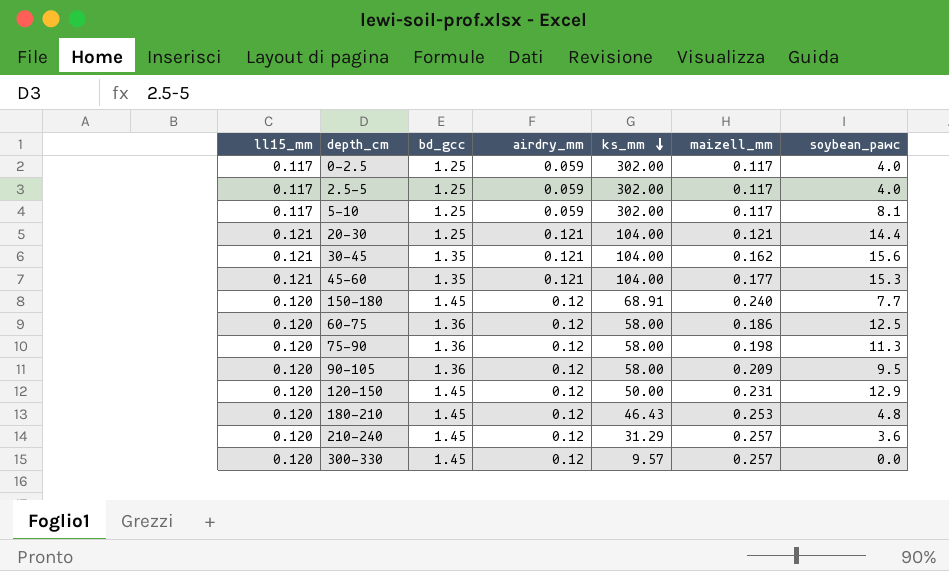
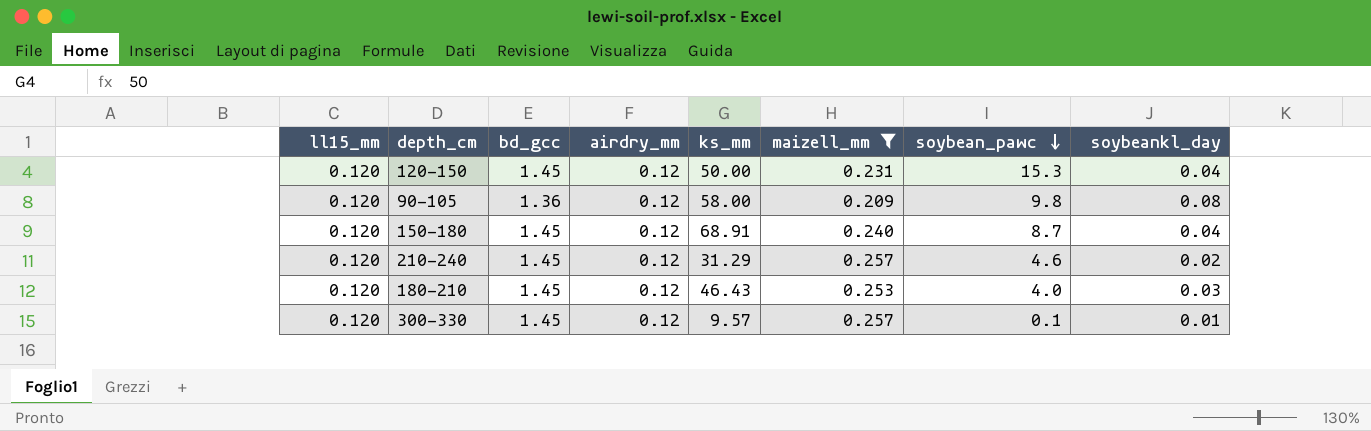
filter: none -> maizell_mm >= 0.209
row order: ks_mm descending -> soybean_pawc descending
column soybeankl_day | position: none -> 8
120-150 | soybean_pawc: 12.9 -> 15.3
90-105 | soybean_pawc: 9.5 -> 9.8
150-180 | soybean_pawc: 7.7 -> 8.7
210-240 | soybean_pawc: 3.6 -> 4.6
180-210 | soybean_pawc: 4.8 -> 4.0
300-330 | soybean_pawc: 0.0 -> 0.1

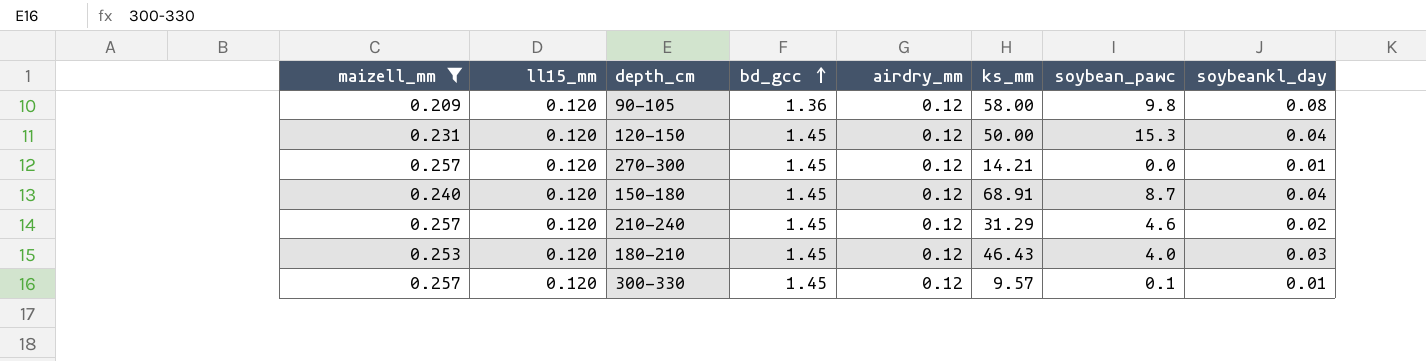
row order: soybean_pawc descending -> bd_gcc ascending
column maizell_mm | position: 6 -> 1
row 270-300: none -> 0.257 | 0.120 | 1.45 | 0.12 | 14.21 | 0.0 | 0.01

